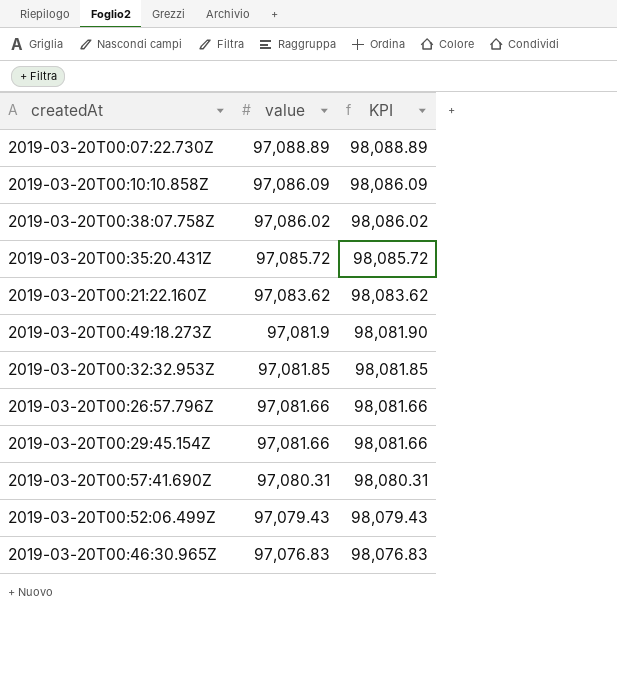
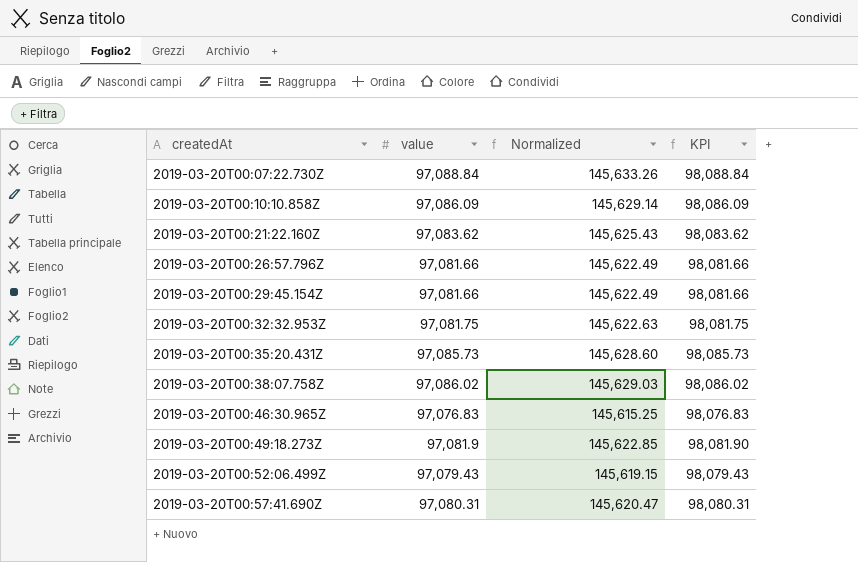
row order: value descending -> createdAt ascending
column Normalized | formula: none -> [value] * 1.5
2019-03-20T00:07:22.730Z | value: 97,088.89 -> 97,088.84
2019-03-20T00:07:22.730Z | KPI: 98,088.89 -> 98,088.84
2019-03-20T00:32:32.953Z | value: 97,081.85 -> 97,081.75
2019-03-20T00:32:32.953Z | KPI: 98,081.85 -> 98,081.75
2019-03-20T00:35:20.431Z | value: 97,085.72 -> 97,085.73
2019-03-20T00:35:20.431Z | KPI: 98,085.72 -> 98,085.73

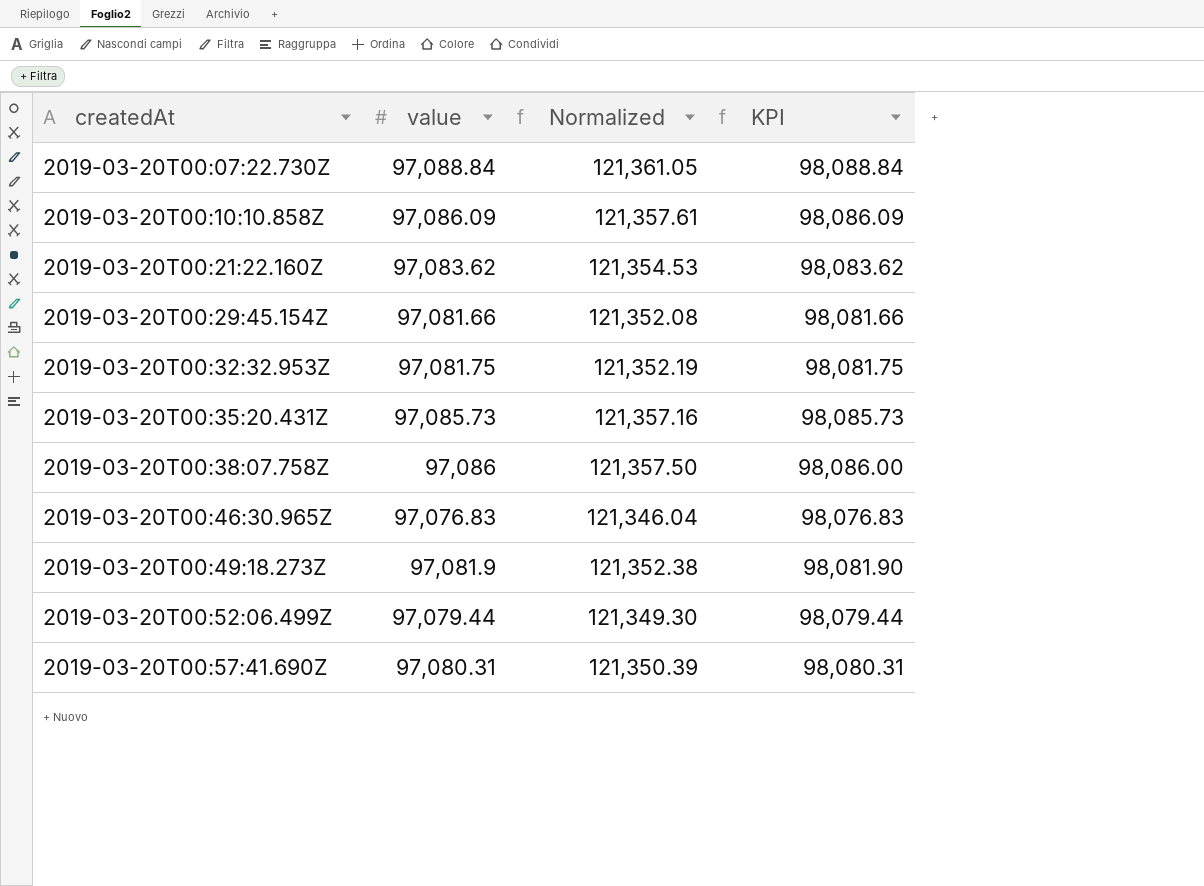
column Normalized | formula: [value] * 1.5 -> [value] * 1.25
row 2019-03-20T00:26:57.796Z: 97,081.66 | 145,622.49 | 98,081.66 -> none
2019-03-20T00:38:07.758Z | value: 97,086.02 -> 97,086
2019-03-20T00:38:07.758Z | KPI: 98,086.02 -> 98,086.00
2019-03-20T00:52:06.499Z | value: 97,079.43 -> 97,079.44
2019-03-20T00:52:06.499Z | KPI: 98,079.43 -> 98,079.44

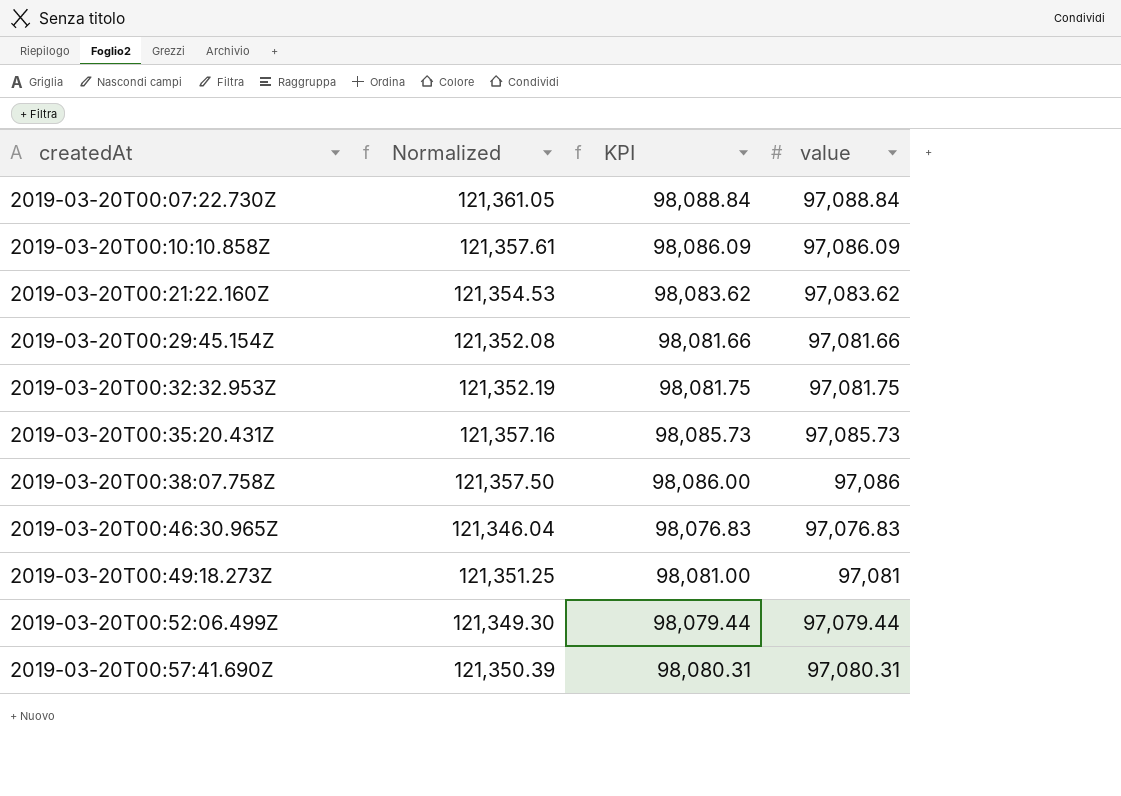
column value | position: 2 -> 4
2019-03-20T00:49:18.273Z | Normalized: 121,352.38 -> 121,351.25
2019-03-20T00:49:18.273Z | KPI: 98,081.90 -> 98,081.00
2019-03-20T00:49:18.273Z | value: 97,081.9 -> 97,081

